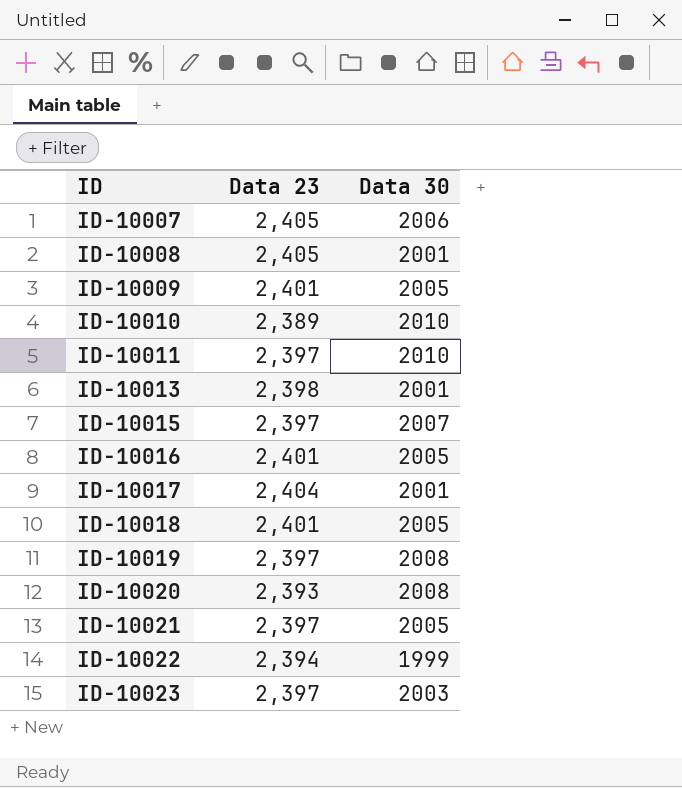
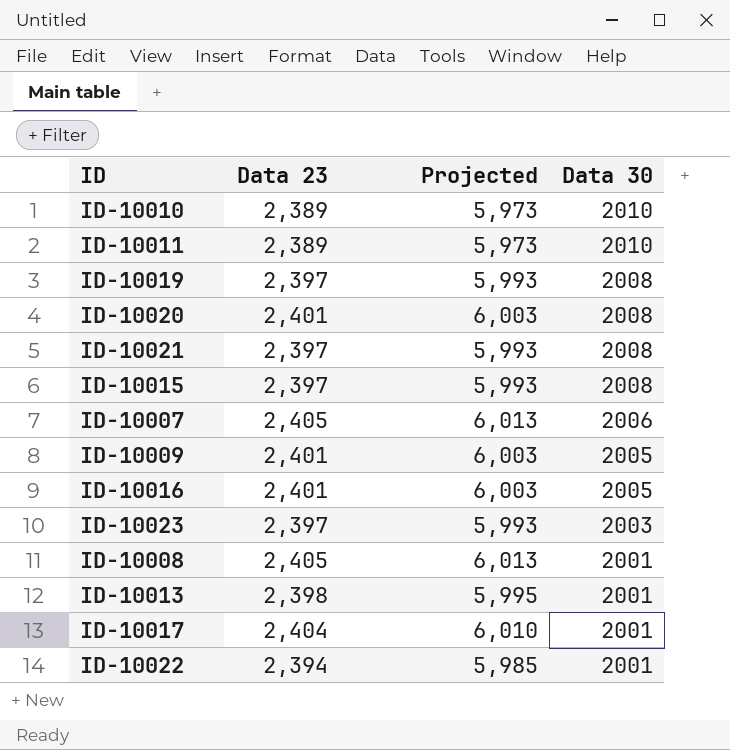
row order: ID ascending -> Data 30 descending
column Projected | formula: none -> [Data 23] * 2.5
row ID-10018: 2,401 | 2005 -> none
ID-10011 | Data 23: 2,397 -> 2,389
ID-10020 | Data 23: 2,393 -> 2,401
ID-10021 | Data 30: 2005 -> 2008
ID-10015 | Data 30: 2007 -> 2008
ID-10022 | Data 30: 1999 -> 2001

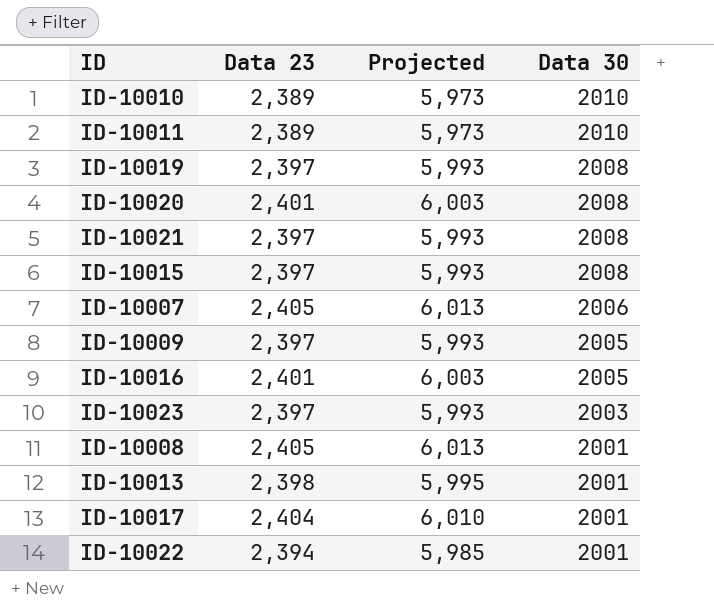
ID-10009 | Data 23: 2,401 -> 2,397
ID-10009 | Projected: 6,003 -> 5,993

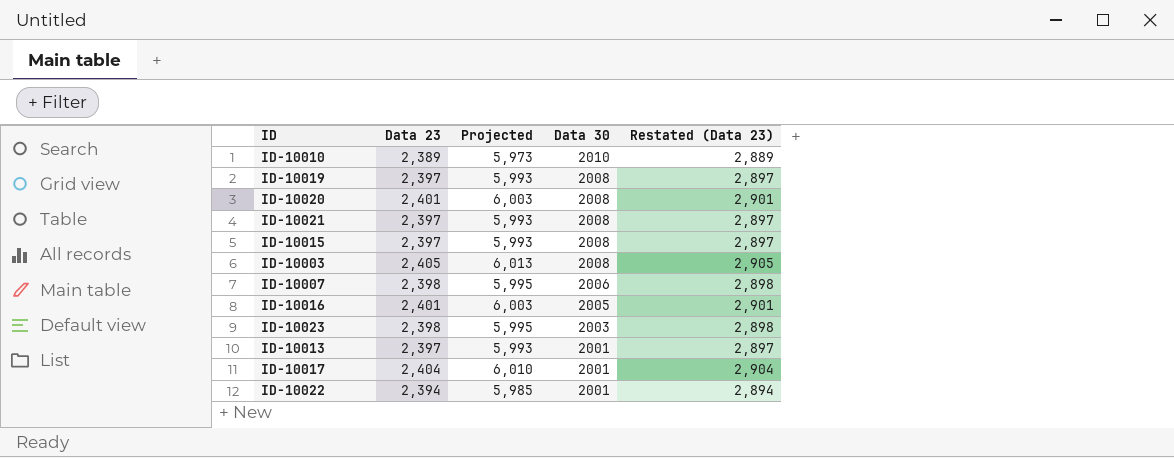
column Restated (Data 23) | formula: none -> [Data 23] + 500
row ID-10011: 2,389 | 5,973 | 2010 -> none
row ID-10009: 2,397 | 5,993 | 2005 -> none
row ID-10008: 2,405 | 6,013 | 2001 -> none
row ID-10003: none -> 2,405 | 6,013 | 2008 | 2,905
ID-10007 | Data 23: 2,405 -> 2,398
ID-10007 | Projected: 6,013 -> 5,995
ID-10023 | Data 23: 2,397 -> 2,398
ID-10023 | Projected: 5,993 -> 5,995
ID-10013 | Data 23: 2,398 -> 2,397
ID-10013 | Projected: 5,995 -> 5,993

